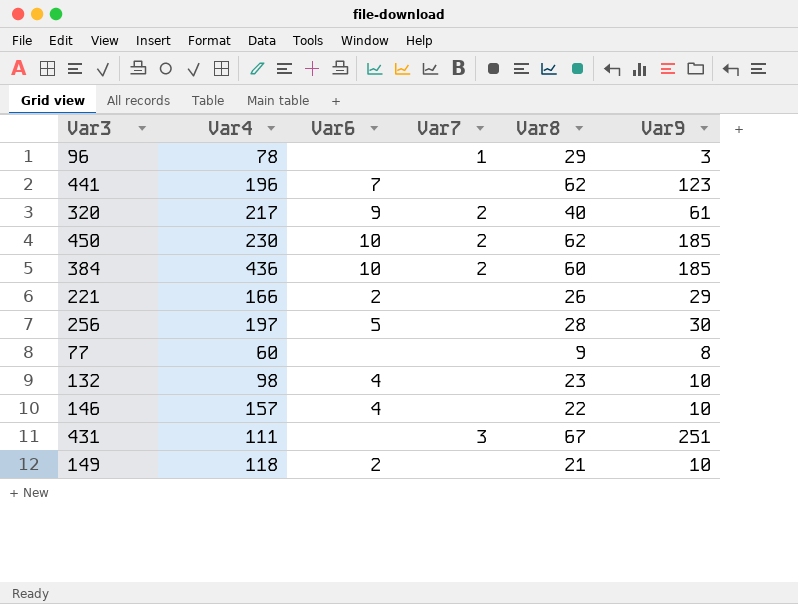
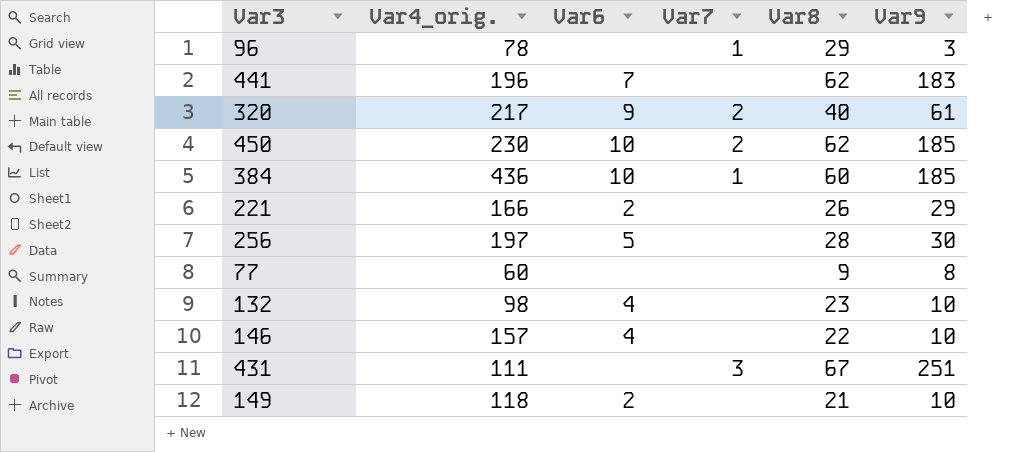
column name: Var4 -> Var4_orig.
441 | Var9: 123 -> 183
384 | Var7: 2 -> 1

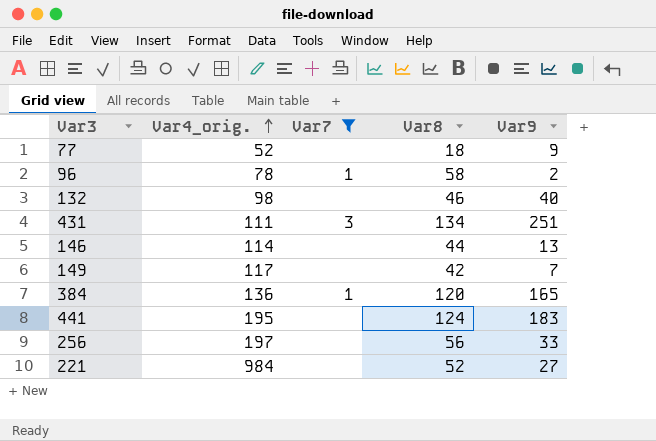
filter: none -> Var7 != 2
row order: none -> Var4_orig. ascending
column Var6 | position: 3 -> none
77 | Var4_orig.: 60 -> 52
77 | Var8: 9 -> 18
77 | Var9: 8 -> 9
96 | Var8: 29 -> 58
96 | Var9: 3 -> 2
132 | Var8: 23 -> 46
132 | Var9: 10 -> 40
431 | Var8: 67 -> 134
146 | Var4_orig.: 157 -> 114
146 | Var8: 22 -> 44
146 | Var9: 10 -> 13
149 | Var4_orig.: 118 -> 117
149 | Var8: 21 -> 42
149 | Var9: 10 -> 7
384 | Var4_orig.: 436 -> 136
384 | Var8: 60 -> 120
384 | Var9: 185 -> 165
441 | Var4_orig.: 196 -> 195
441 | Var8: 62 -> 124
256 | Var8: 28 -> 56
256 | Var9: 30 -> 33
221 | Var4_orig.: 166 -> 984
221 | Var8: 26 -> 52
221 | Var9: 29 -> 27

